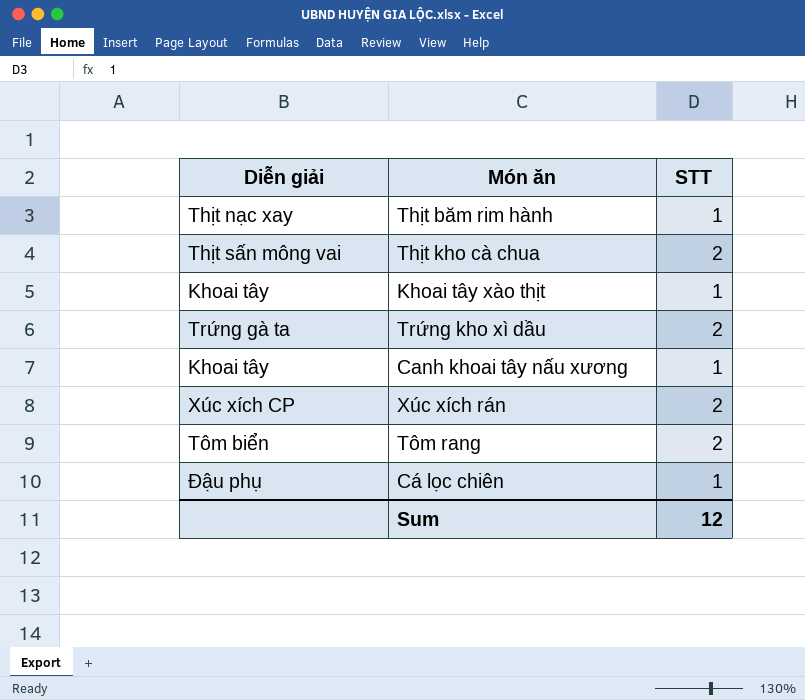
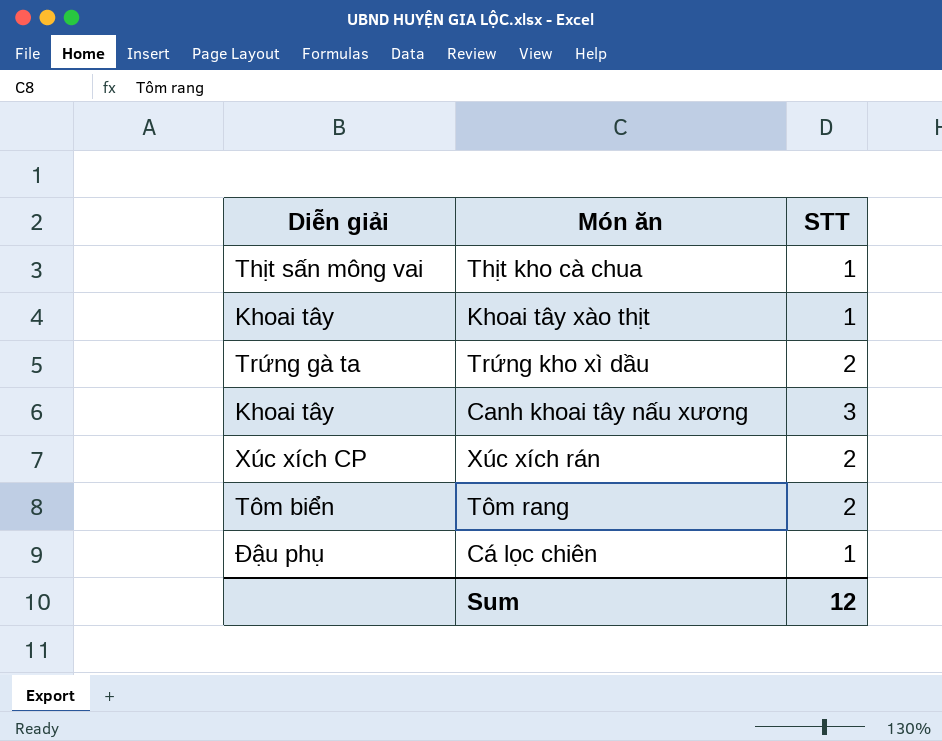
row Thịt băm rim hành: Thịt nạc xay | 1 -> none
Thịt kho cà chua | STT: 2 -> 1
Canh khoai tây nấu xương | STT: 1 -> 3

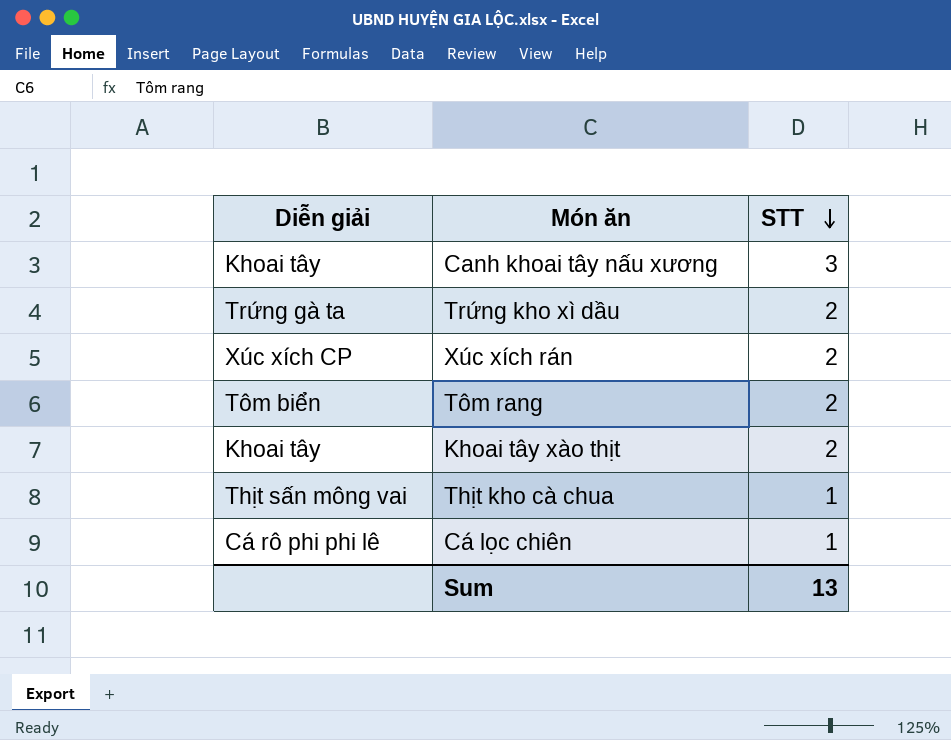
row order: none -> STT descending
Khoai tây xào thịt | STT: 1 -> 2
Cá lọc chiên | Diễn giải: Đậu phụ -> Cá rô phi phi lê
Sum | STT: 12 -> 13

